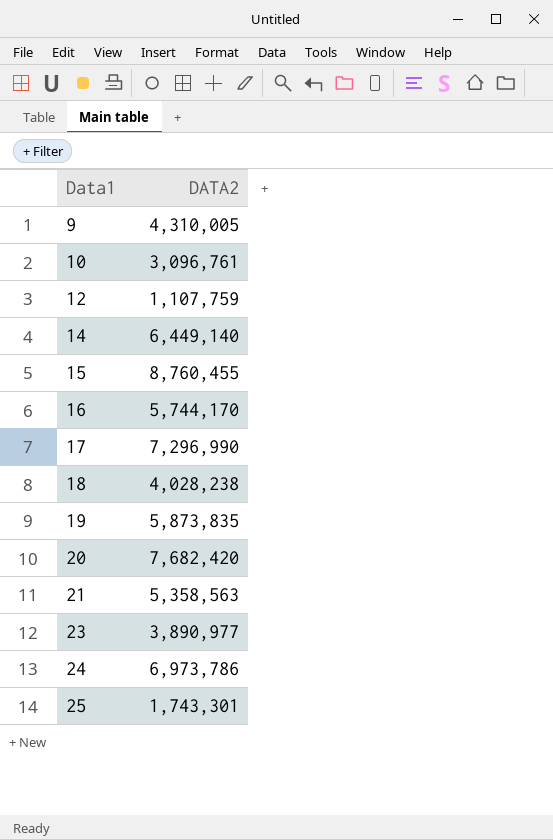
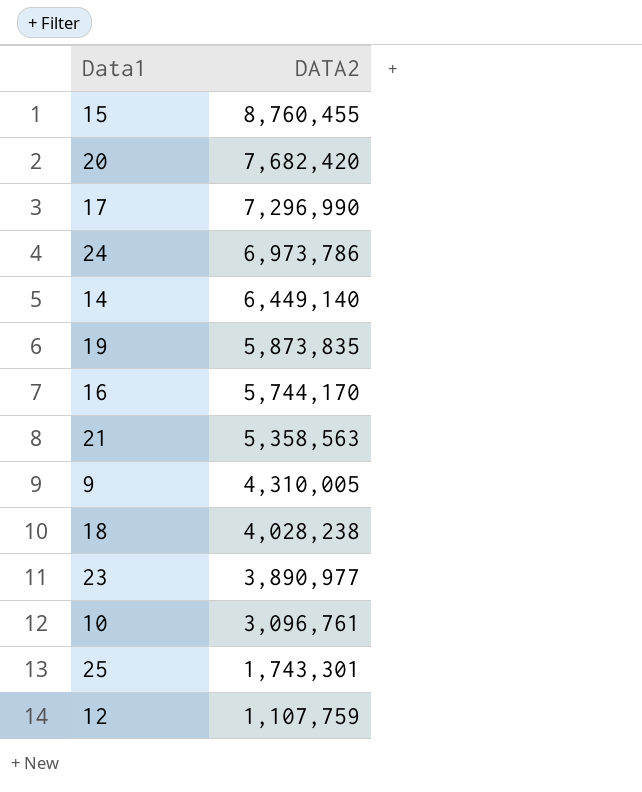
row order: Data1 ascending -> DATA2 descending

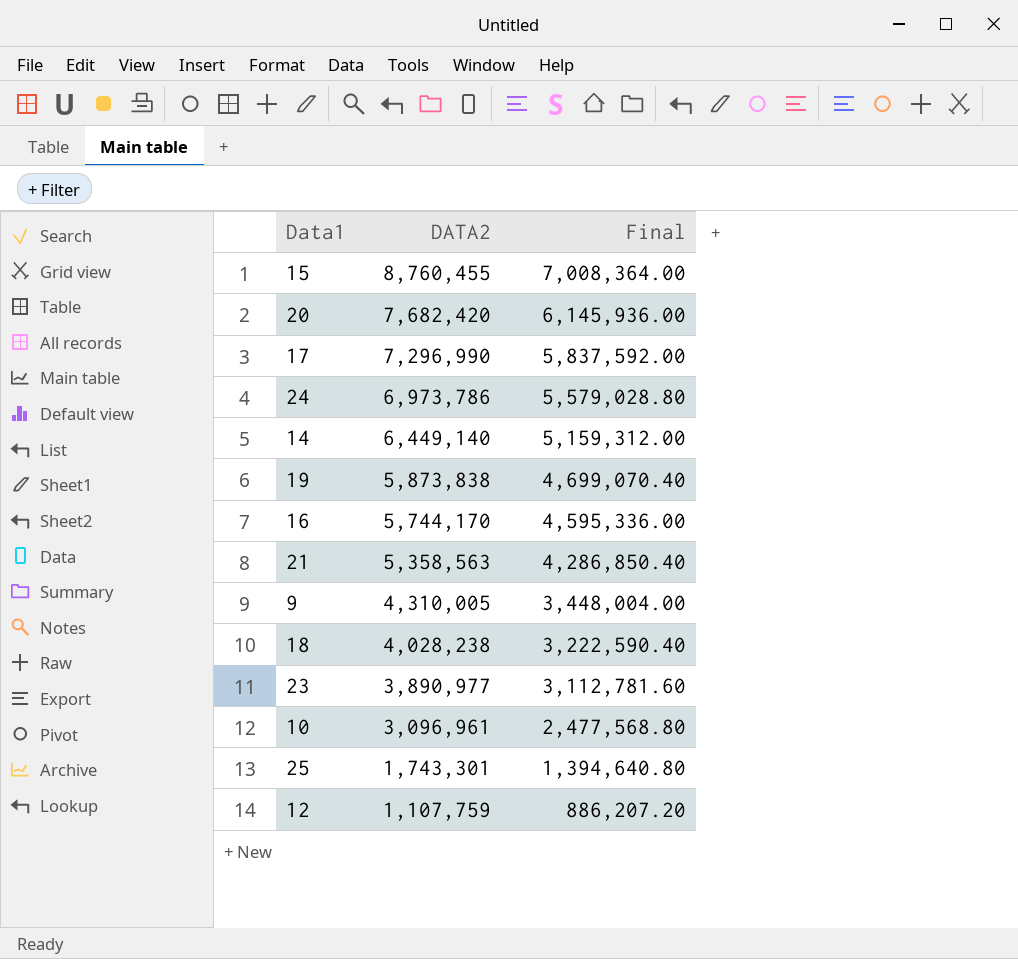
column Final | formula: none -> [DATA2] * 0.8
19 | DATA2: 5,873,835 -> 5,873,838
10 | DATA2: 3,096,761 -> 3,096,961

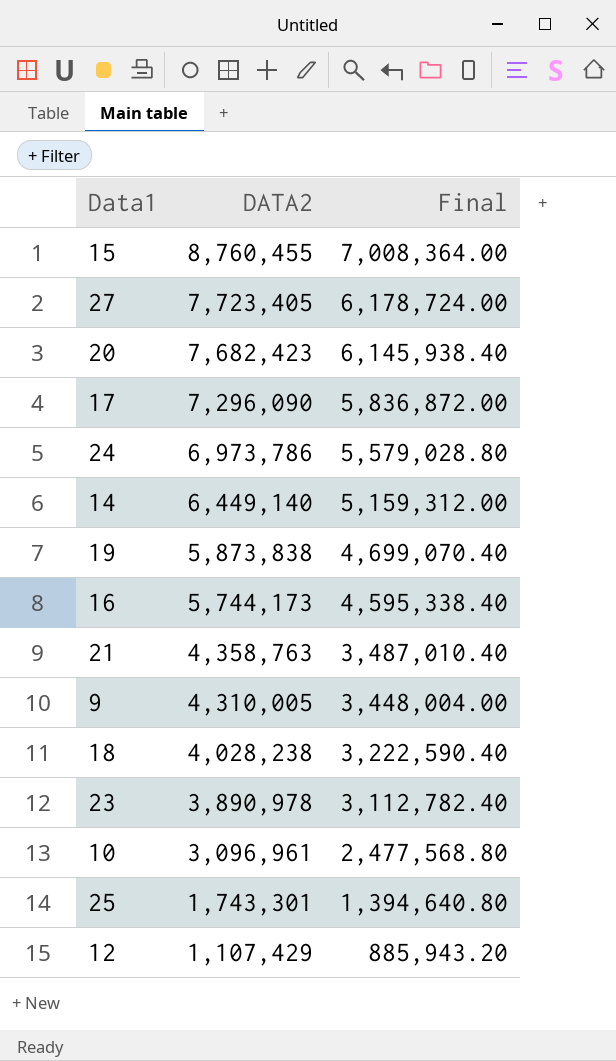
row 27: none -> 7,723,405 | 6,178,724.00
20 | DATA2: 7,682,420 -> 7,682,423
20 | Final: 6,145,936.00 -> 6,145,938.40
17 | DATA2: 7,296,990 -> 7,296,090
17 | Final: 5,837,592.00 -> 5,836,872.00
16 | DATA2: 5,744,170 -> 5,744,173
16 | Final: 4,595,336.00 -> 4,595,338.40
21 | DATA2: 5,358,563 -> 4,358,763
21 | Final: 4,286,850.40 -> 3,487,010.40
23 | DATA2: 3,890,977 -> 3,890,978
23 | Final: 3,112,781.60 -> 3,112,782.40
12 | DATA2: 1,107,759 -> 1,107,429
12 | Final: 886,207.20 -> 885,943.20

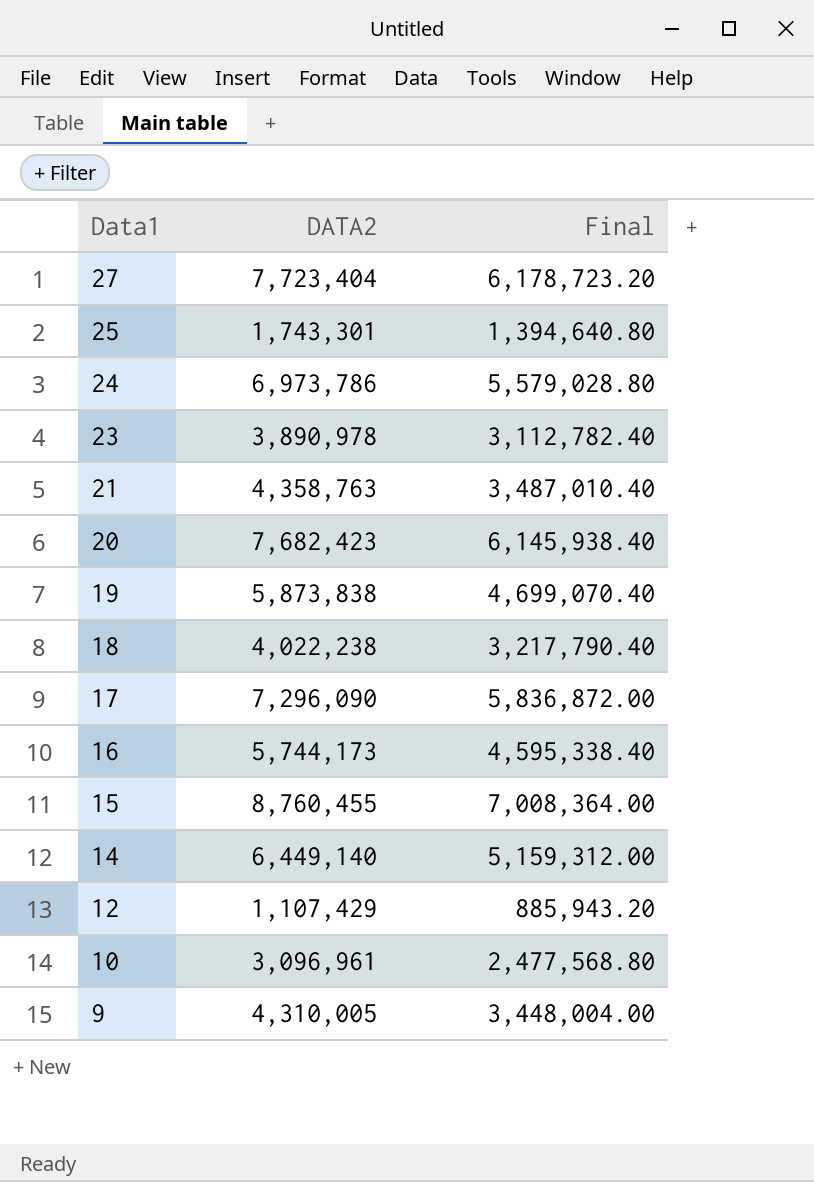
row order: DATA2 descending -> Data1 descending
27 | DATA2: 7,723,405 -> 7,723,404
27 | Final: 6,178,724.00 -> 6,178,723.20
18 | DATA2: 4,028,238 -> 4,022,238
18 | Final: 3,222,590.40 -> 3,217,790.40

